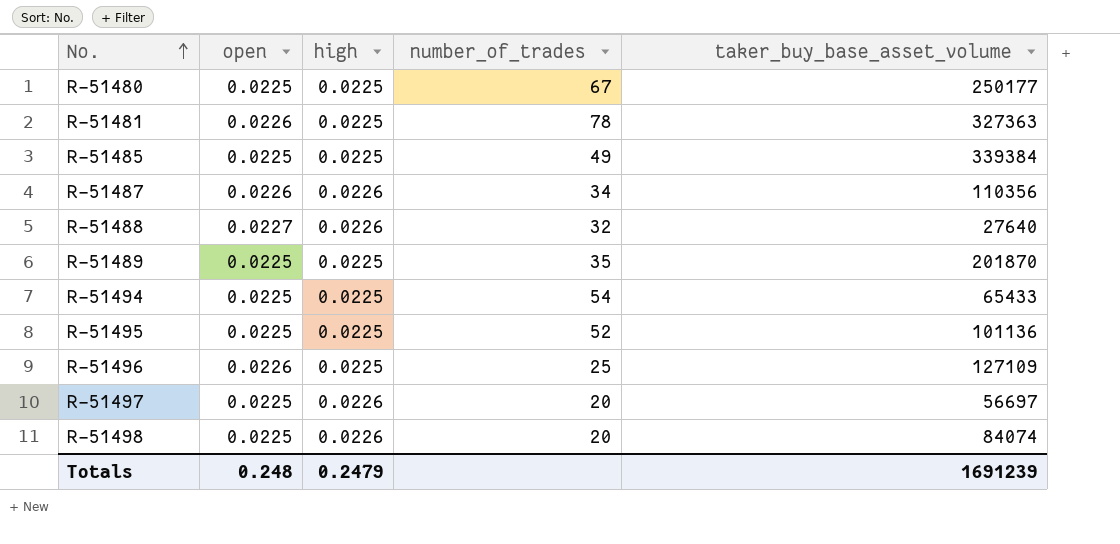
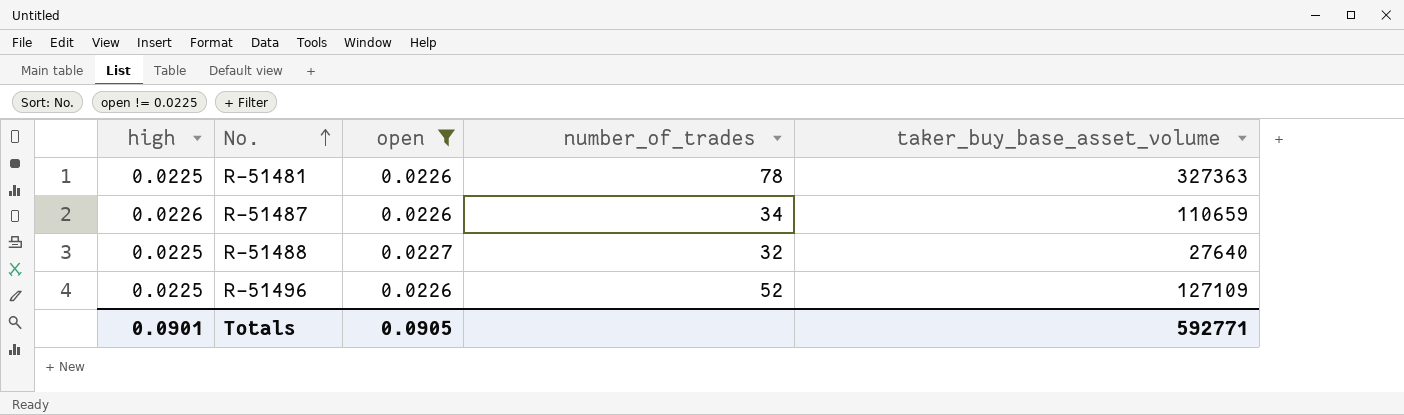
filter: none -> open != 0.0225
column high | position: 3 -> 1
R-51487 | taker_buy_base_asset_volume: 110356 -> 110659
R-51488 | high: 0.0226 -> 0.0225
R-51496 | number_of_trades: 25 -> 52
Totals | high: 0.2479 -> 0.0901
Totals | open: 0.248 -> 0.0905
Totals | taker_buy_base_asset_volume: 1691239 -> 592771

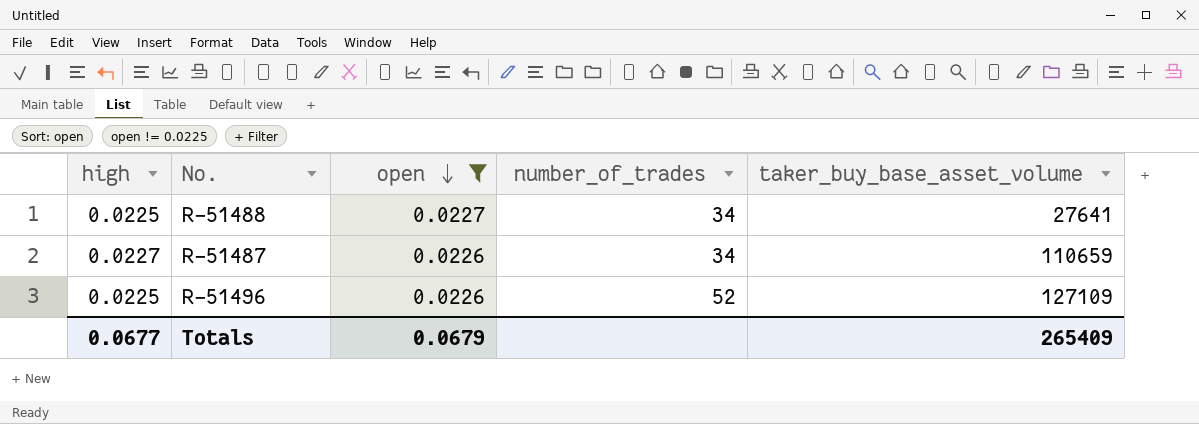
row order: No. ascending -> open descending
row R-51481: 0.0225 | 0.0226 | 78 | 327363 -> none
R-51488 | number_of_trades: 32 -> 34
R-51488 | taker_buy_base_asset_volume: 27640 -> 27641
R-51487 | high: 0.0226 -> 0.0227
Totals | high: 0.0901 -> 0.0677
Totals | open: 0.0905 -> 0.0679
Totals | taker_buy_base_asset_volume: 592771 -> 265409

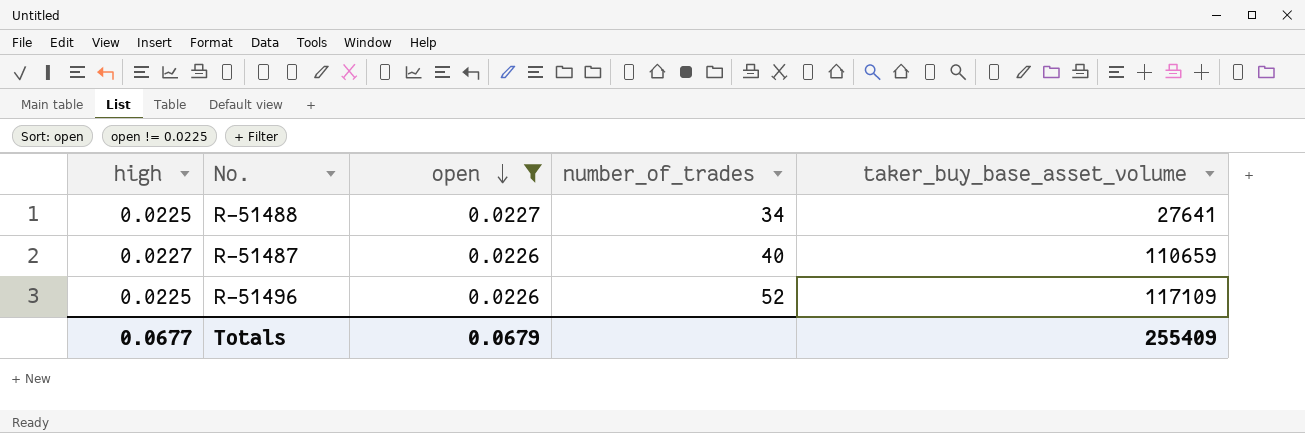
R-51487 | number_of_trades: 34 -> 40
R-51496 | taker_buy_base_asset_volume: 127109 -> 117109
Totals | taker_buy_base_asset_volume: 265409 -> 255409

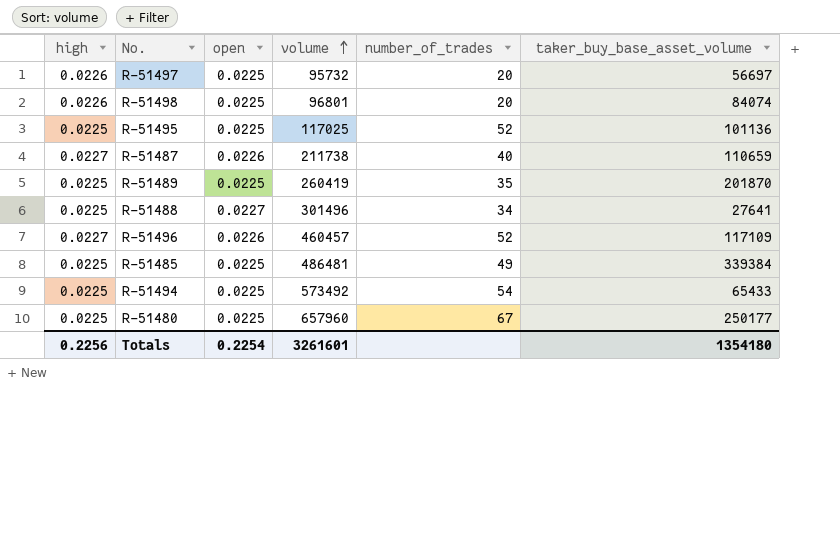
filter: open != 0.0225 -> none
row order: open descending -> volume ascending
column volume | position: none -> 4
R-51496 | high: 0.0225 -> 0.0227
Totals | high: 0.0677 -> 0.2256
Totals | open: 0.0679 -> 0.2254
Totals | taker_buy_base_asset_volume: 255409 -> 1354180

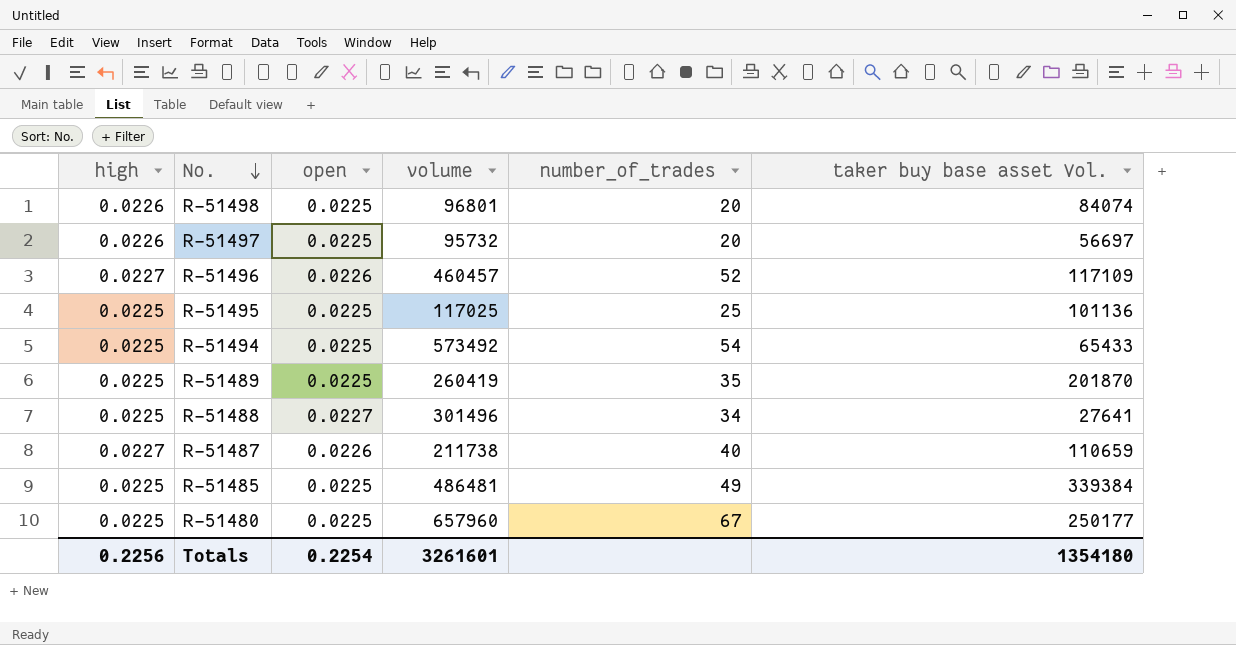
row order: volume ascending -> No. descending
column name: taker_buy_base_asset_volume -> taker buy base asset Vol.
R-51495 | number_of_trades: 52 -> 25

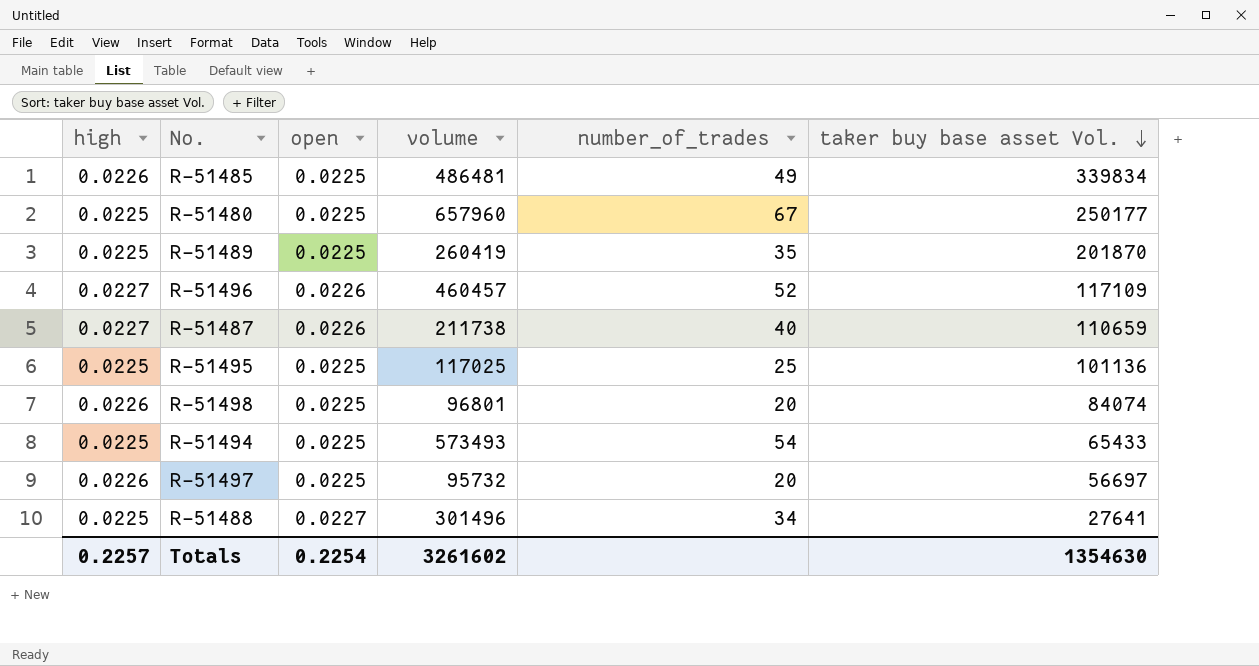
row order: No. descending -> taker buy base asset Vol. descending
R-51485 | high: 0.0225 -> 0.0226
R-51485 | taker buy base asset Vol.: 339384 -> 339834
R-51494 | volume: 573492 -> 573493
Totals | high: 0.2256 -> 0.2257
Totals | volume: 3261601 -> 3261602
Totals | taker buy base asset Vol.: 1354180 -> 1354630

